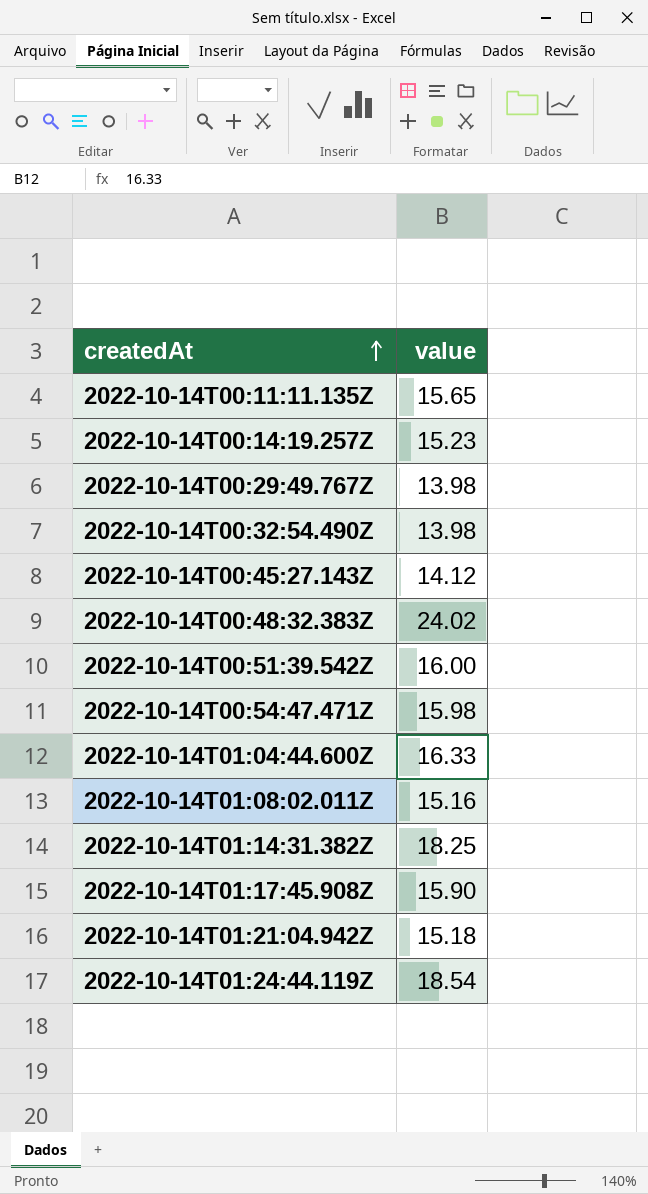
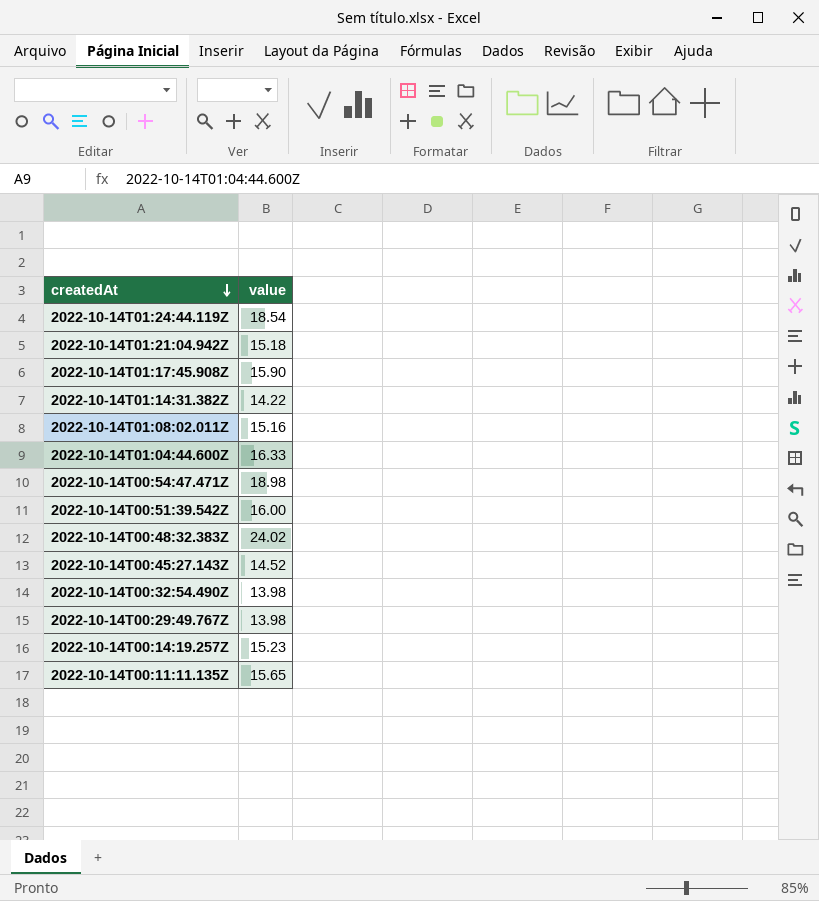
row order: createdAt ascending -> createdAt descending
2022-10-14T01:14:31.382Z | value: 18.25 -> 14.22
2022-10-14T00:54:47.471Z | value: 15.98 -> 18.98
2022-10-14T00:45:27.143Z | value: 14.12 -> 14.52

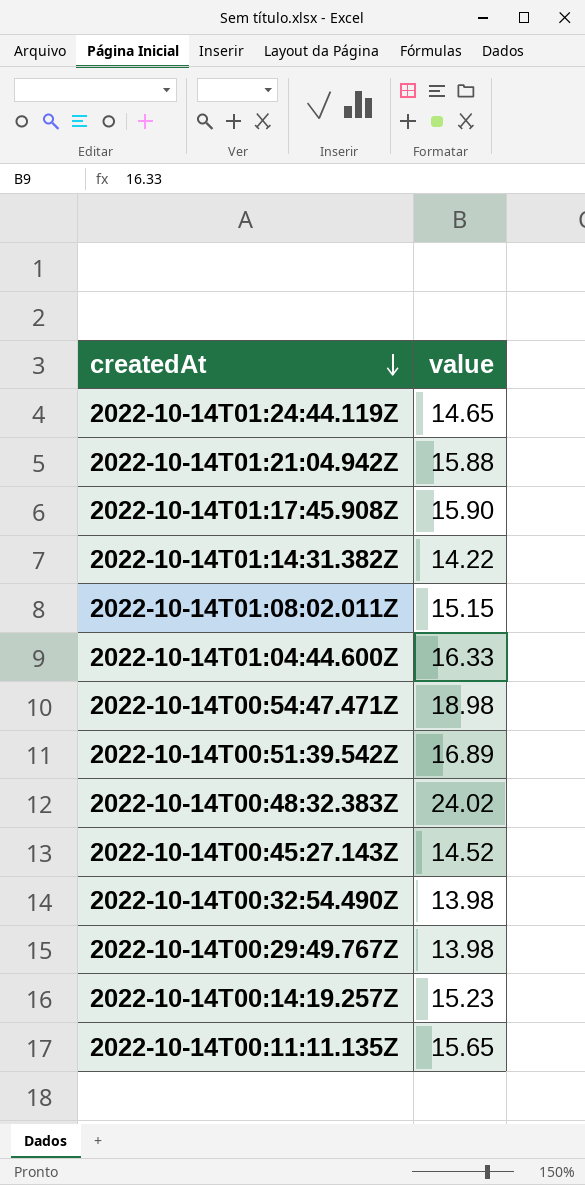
2022-10-14T01:24:44.119Z | value: 18.54 -> 14.65
2022-10-14T01:21:04.942Z | value: 15.18 -> 15.88
2022-10-14T01:08:02.011Z | value: 15.16 -> 15.15
2022-10-14T00:51:39.542Z | value: 16.00 -> 16.89

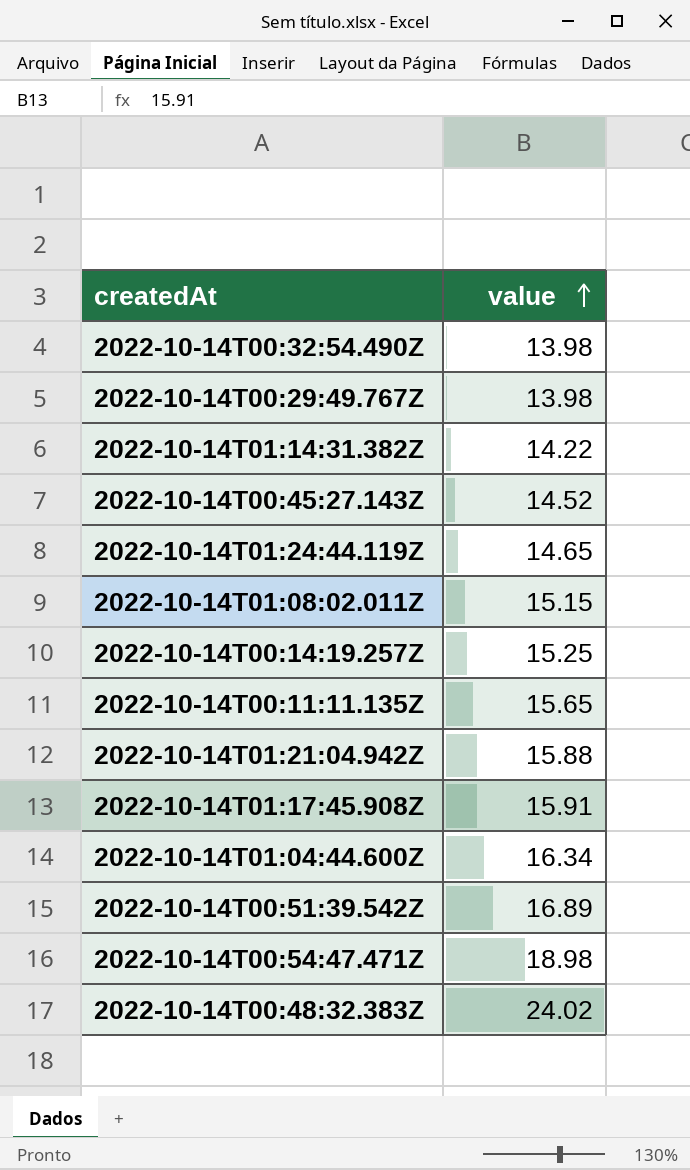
row order: createdAt descending -> value ascending
2022-10-14T00:14:19.257Z | value: 15.23 -> 15.25
2022-10-14T01:17:45.908Z | value: 15.90 -> 15.91
2022-10-14T01:04:44.600Z | value: 16.33 -> 16.34

